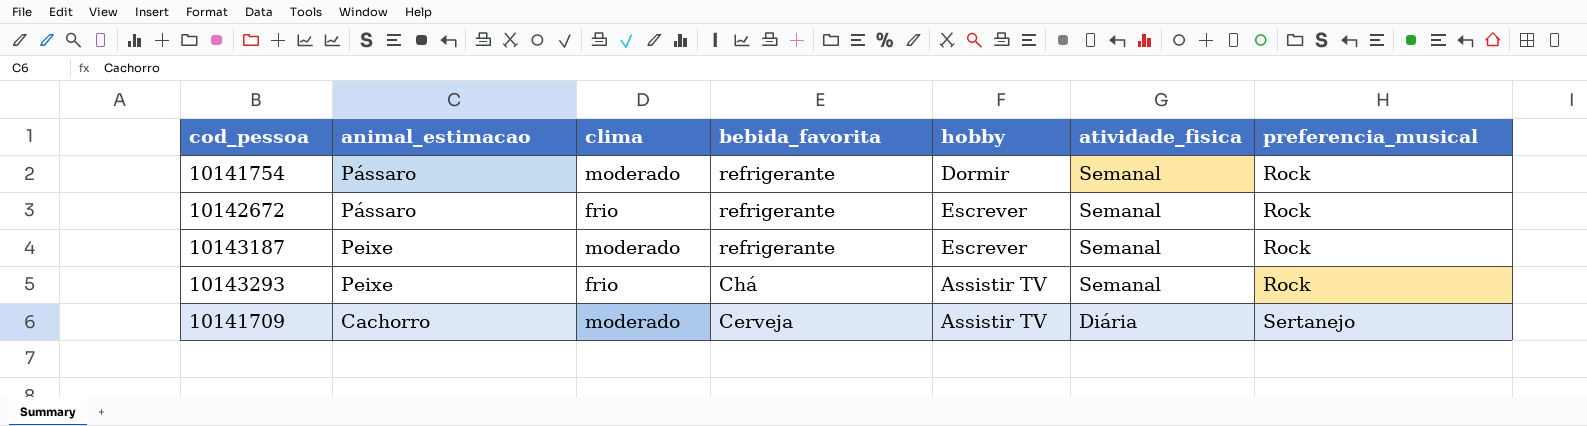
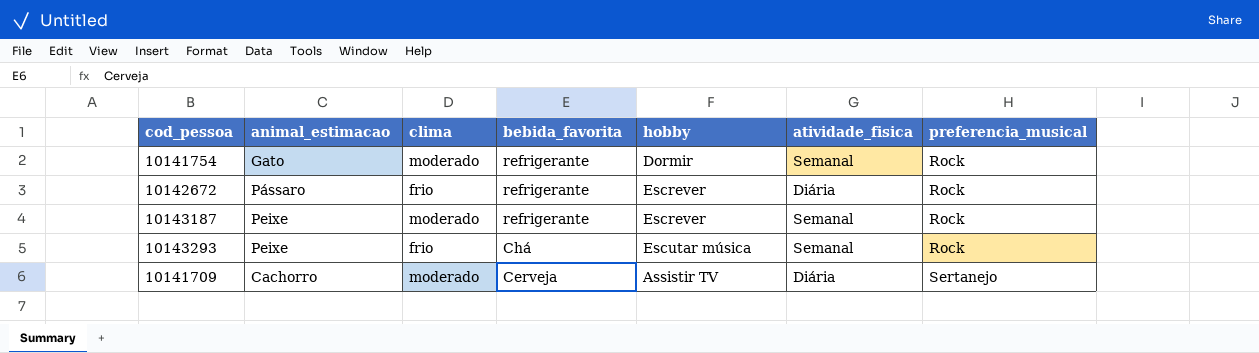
10141754 | animal_estimacao: Pássaro -> Gato
10142672 | atividade_fisica: Semanal -> Diária
10143293 | hobby: Assistir TV -> Escutar música

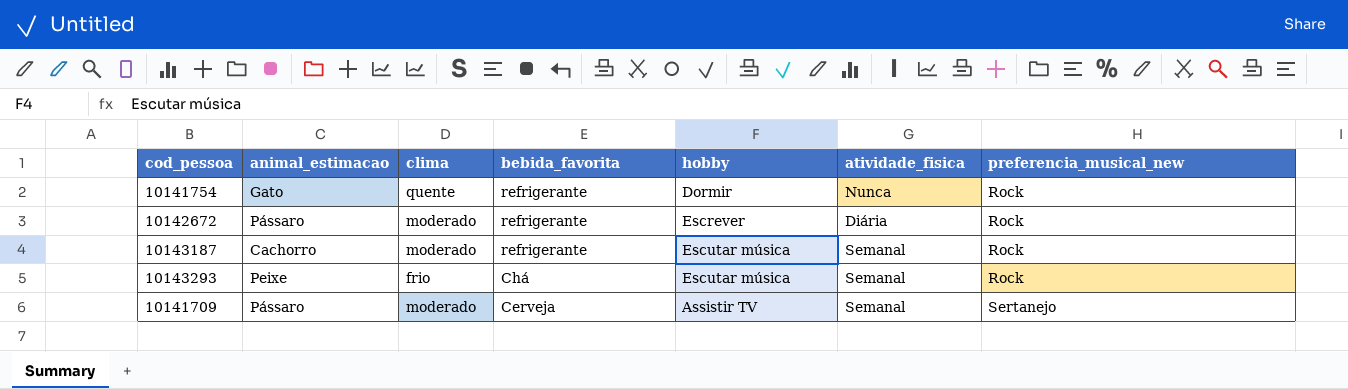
column name: preferencia_musical -> preferencia_musical_new
10141754 | clima: moderado -> quente
10141754 | atividade_fisica: Semanal -> Nunca
10142672 | clima: frio -> moderado
10143187 | animal_estimacao: Peixe -> Cachorro
10143187 | hobby: Escrever -> Escutar música
10141709 | animal_estimacao: Cachorro -> Pássaro
10141709 | atividade_fisica: Diária -> Semanal

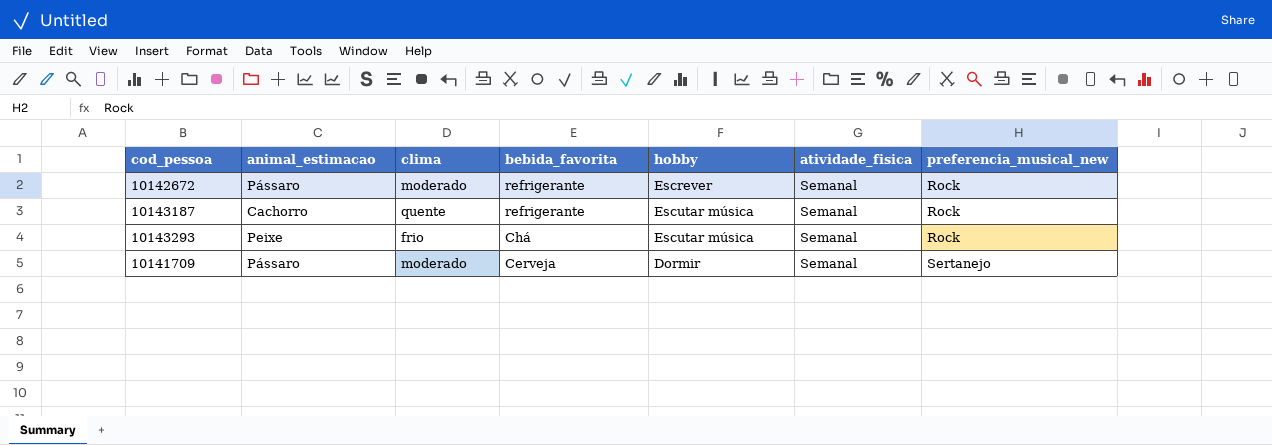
row 10141754: Gato | quente | refrigerante | Dormir | Nunca | Rock -> none
10142672 | atividade_fisica: Diária -> Semanal
10143187 | clima: moderado -> quente
10141709 | hobby: Assistir TV -> Dormir

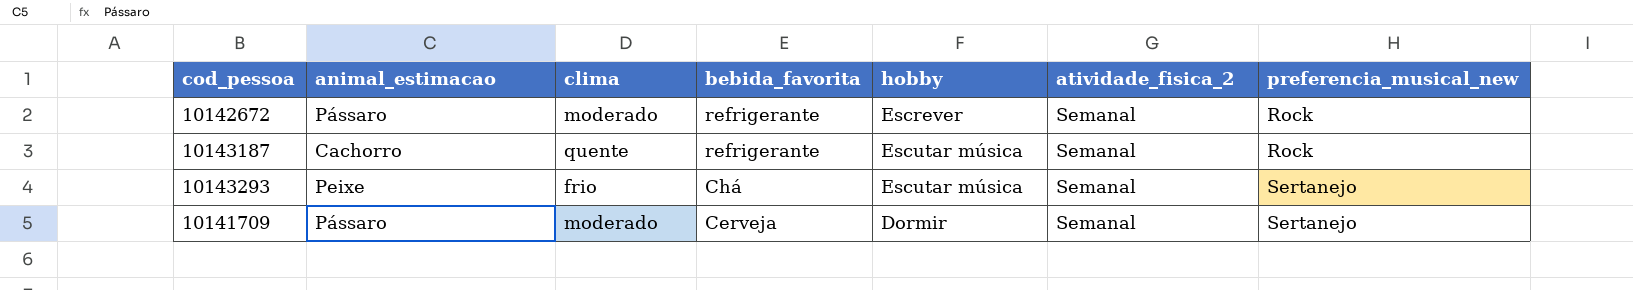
column name: atividade_fisica -> atividade_fisica_2
10143293 | preferencia_musical_new: Rock -> Sertanejo

